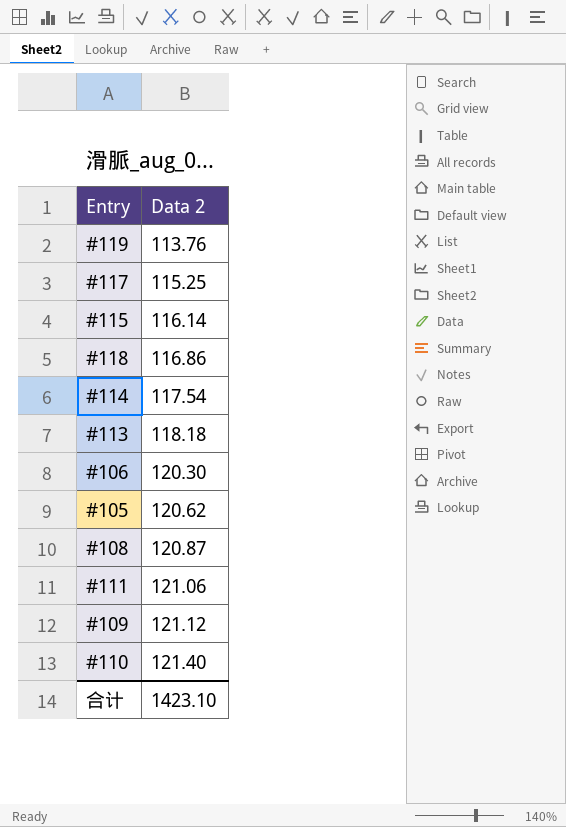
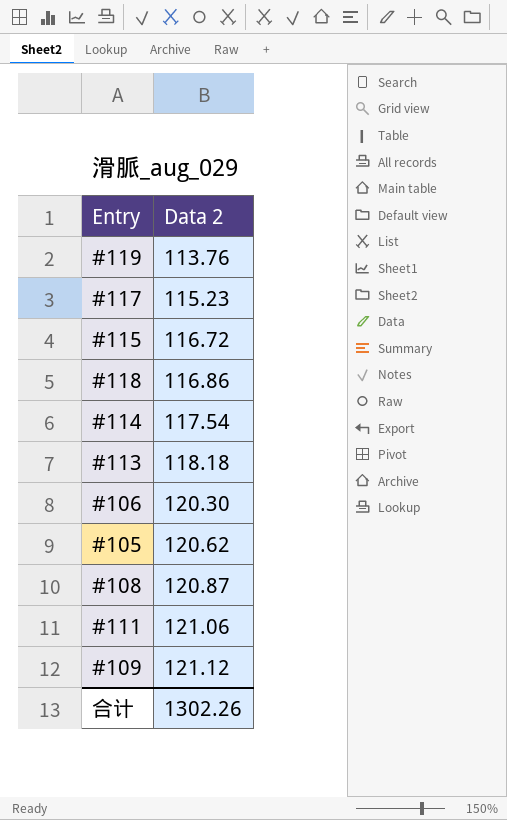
row #110: 121.40 -> none
#117 | Data 2: 115.25 -> 115.23
#115 | Data 2: 116.14 -> 116.72
合计 | Data 2: 1423.10 -> 1302.26

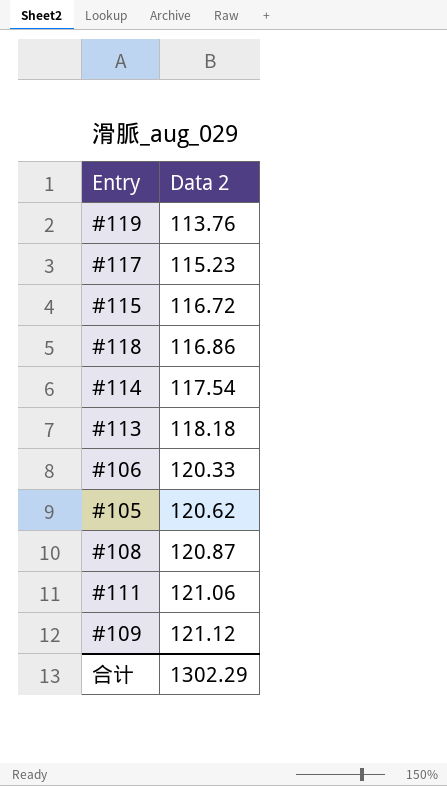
#106 | Data 2: 120.30 -> 120.33
合计 | Data 2: 1302.26 -> 1302.29

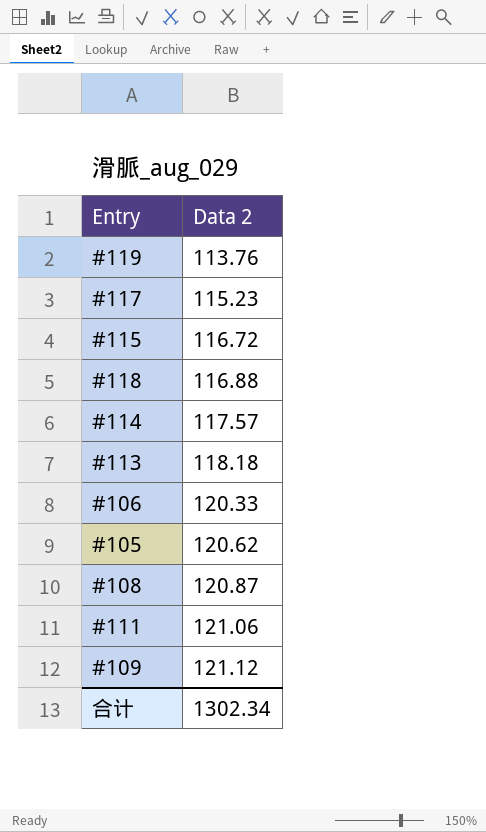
#118 | Data 2: 116.86 -> 116.88
#114 | Data 2: 117.54 -> 117.57
合计 | Data 2: 1302.29 -> 1302.34

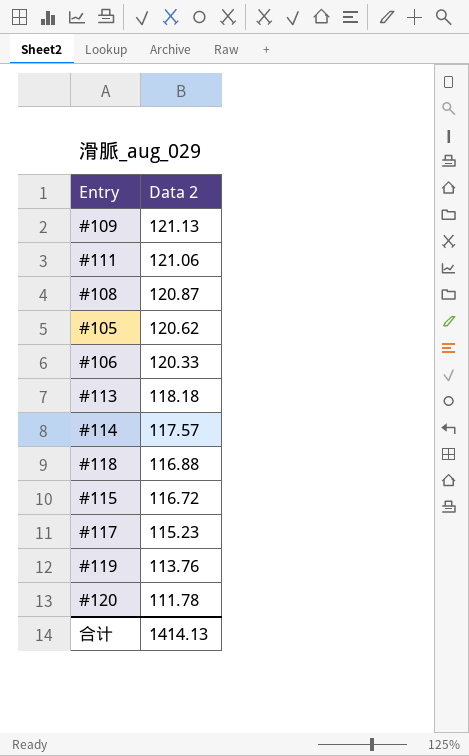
row order: Data 2 ascending -> Data 2 descending
#109 | Data 2: 121.12 -> 121.13
row #120: none -> 111.78
合计 | Data 2: 1302.34 -> 1414.13

